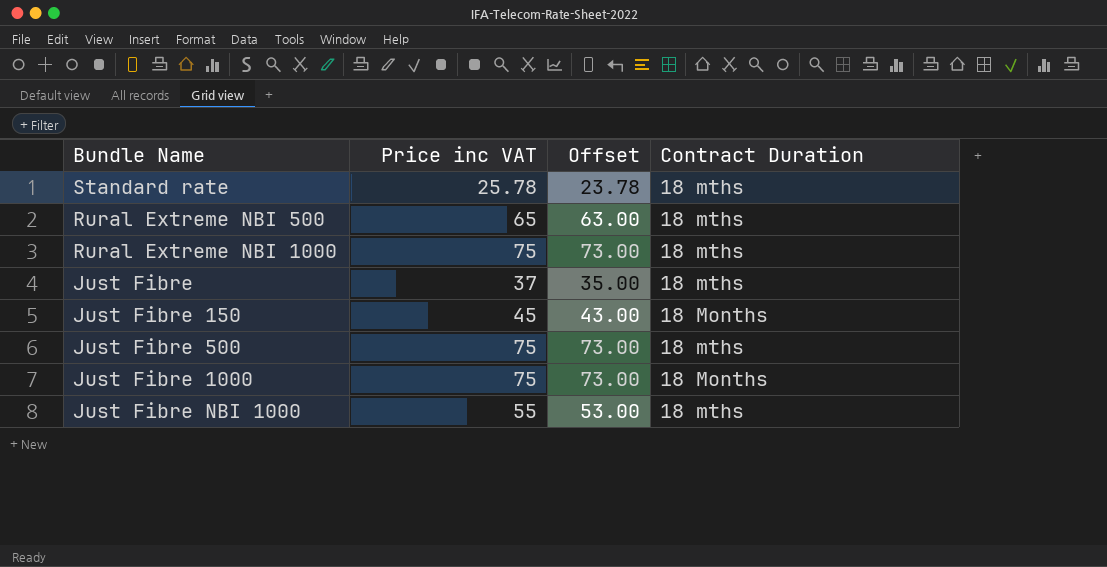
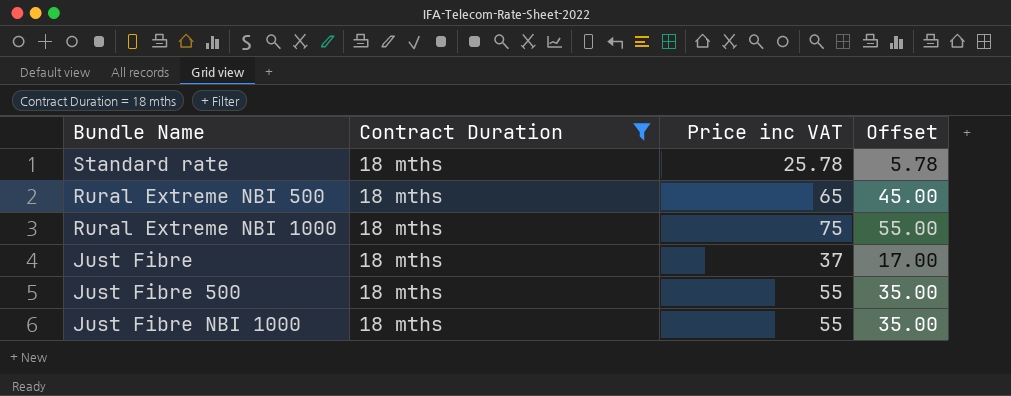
filter: none -> Contract Duration = 18 mths
column Contract Duration | position: 4 -> 2
column Offset | formula: [Price inc VAT] - 2 -> [Price inc VAT] - 20
Just Fibre 500 | Price inc VAT: 75 -> 55

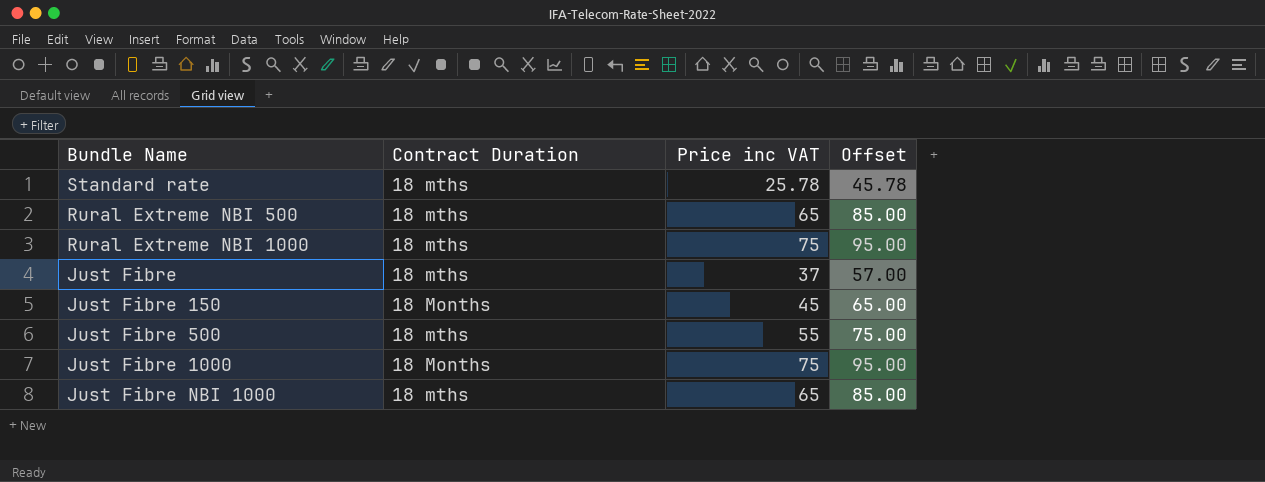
filter: Contract Duration = 18 mths -> none
column Offset | formula: [Price inc VAT] - 20 -> [Price inc VAT] + 20
Just Fibre NBI 1000 | Price inc VAT: 55 -> 65

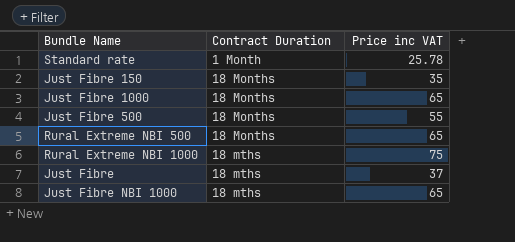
row order: none -> Contract Duration ascending
column Offset | formula: [Price inc VAT] + 20 -> none
Standard rate | Contract Duration: 18 mths -> 1 Month
Just Fibre 150 | Price inc VAT: 45 -> 35
Just Fibre 1000 | Price inc VAT: 75 -> 65
Just Fibre 500 | Contract Duration: 18 mths -> 18 Months
Rural Extreme NBI 500 | Contract Duration: 18 mths -> 18 Months

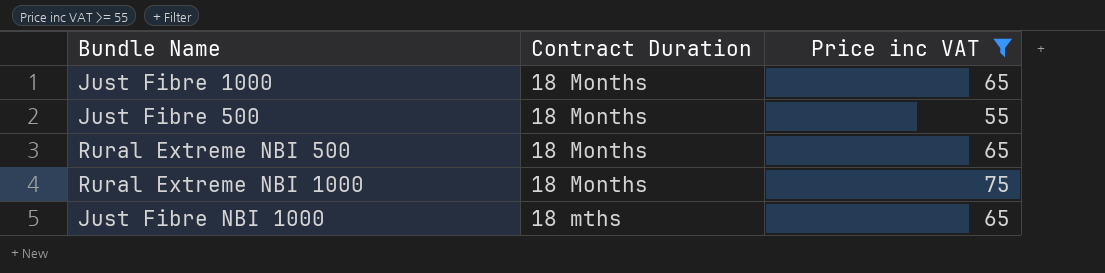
filter: none -> Price inc VAT >= 55
Rural Extreme NBI 1000 | Contract Duration: 18 mths -> 18 Months

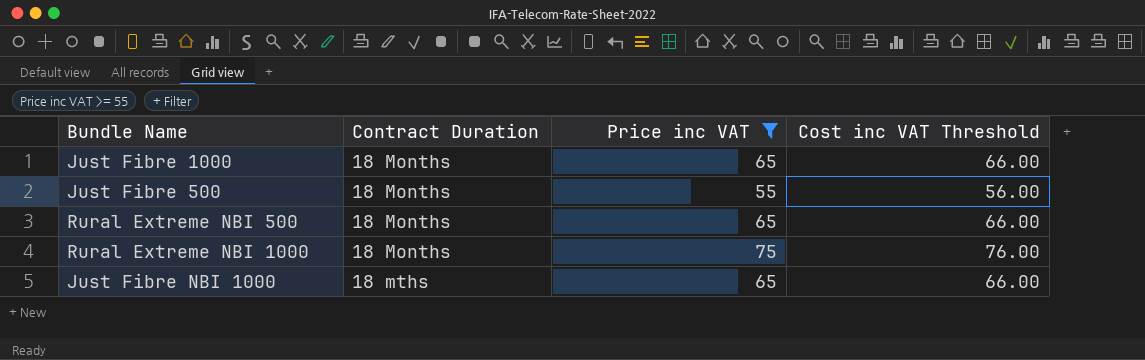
column Cost inc VAT Threshold | formula: none -> [Price inc VAT] + 1

